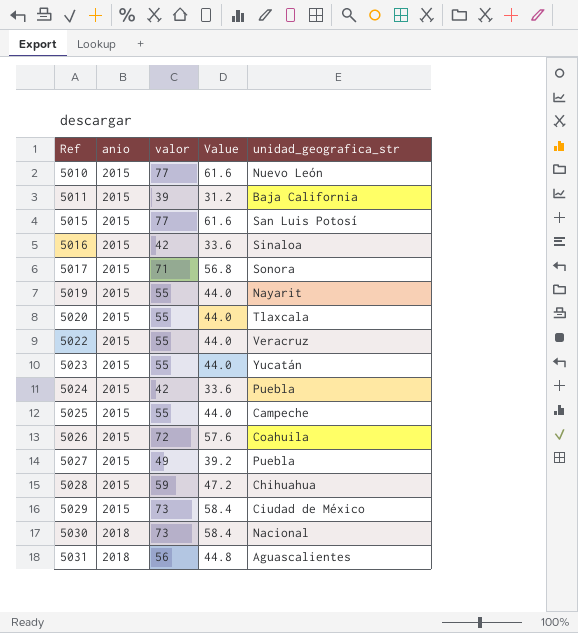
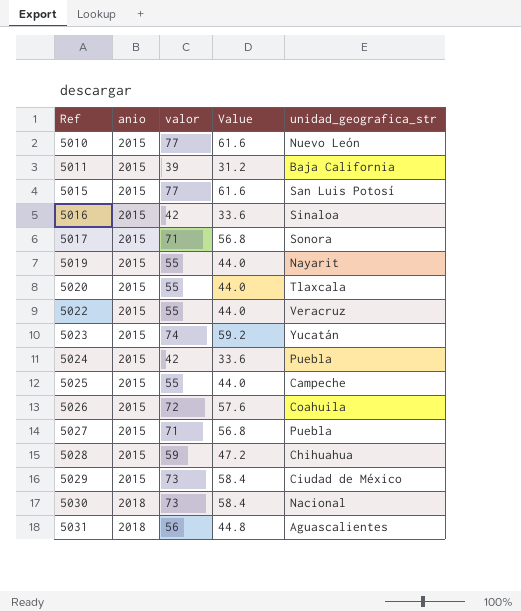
5023 | valor: 55 -> 74
5023 | Value: 44.0 -> 59.2
5027 | valor: 49 -> 71
5027 | Value: 39.2 -> 56.8

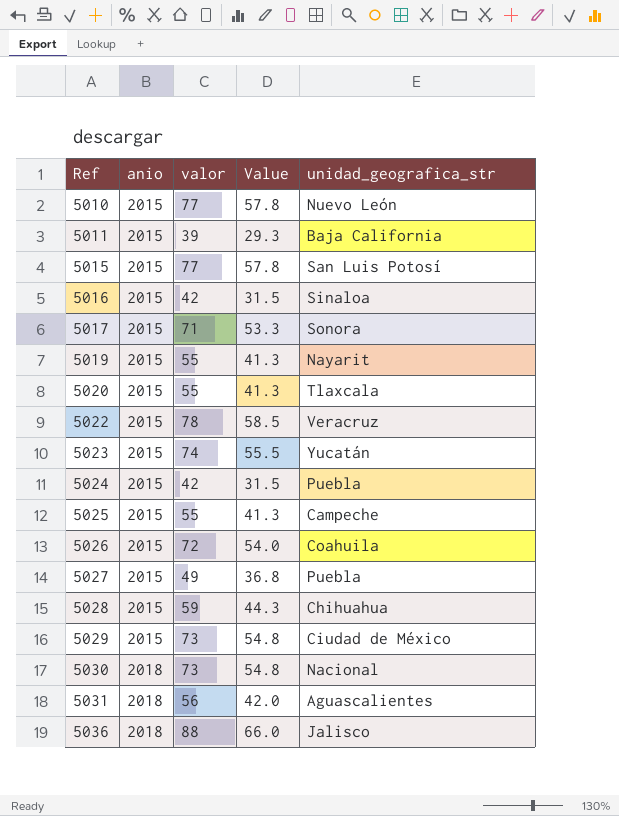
column Value | formula: [valor] * 0.8 -> [valor] * 0.75
5022 | valor: 55 -> 78
5027 | valor: 71 -> 49
row 5036: none -> 2018 | 88 | 66.0 | Jalisco

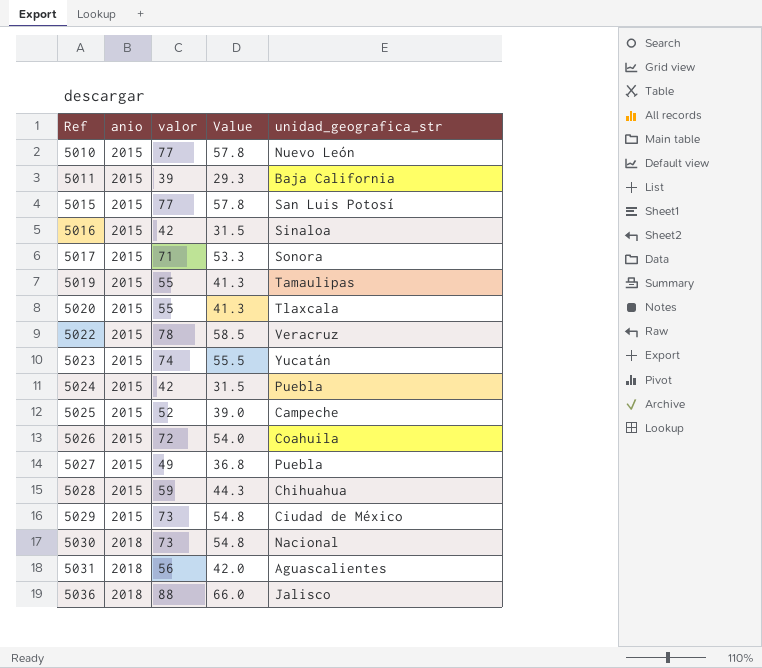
5019 | unidad_geografica_str: Nayarit -> Tamaulipas
5025 | valor: 55 -> 52
5025 | Value: 41.3 -> 39.0

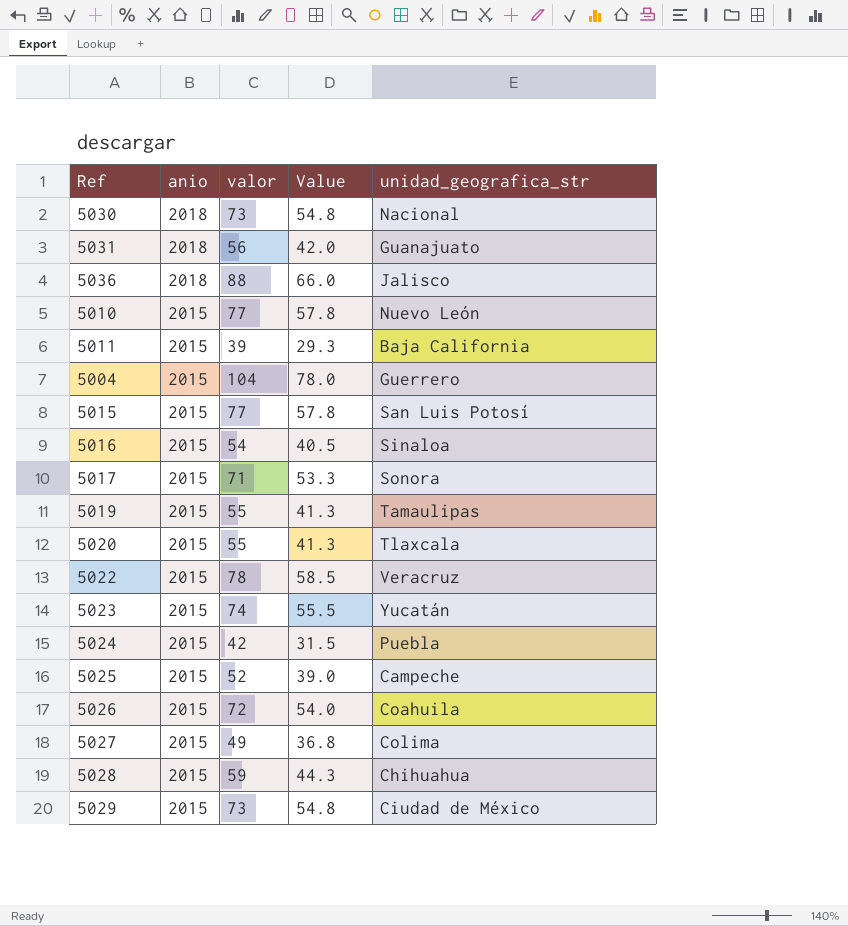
row order: Ref ascending -> anio descending
5031 | unidad_geografica_str: Aguascalientes -> Guanajuato
row 5004: none -> 2015 | 104 | 78.0 | Guerrero
5016 | valor: 42 -> 54
5016 | Value: 31.5 -> 40.5
5027 | unidad_geografica_str: Puebla -> Colima

